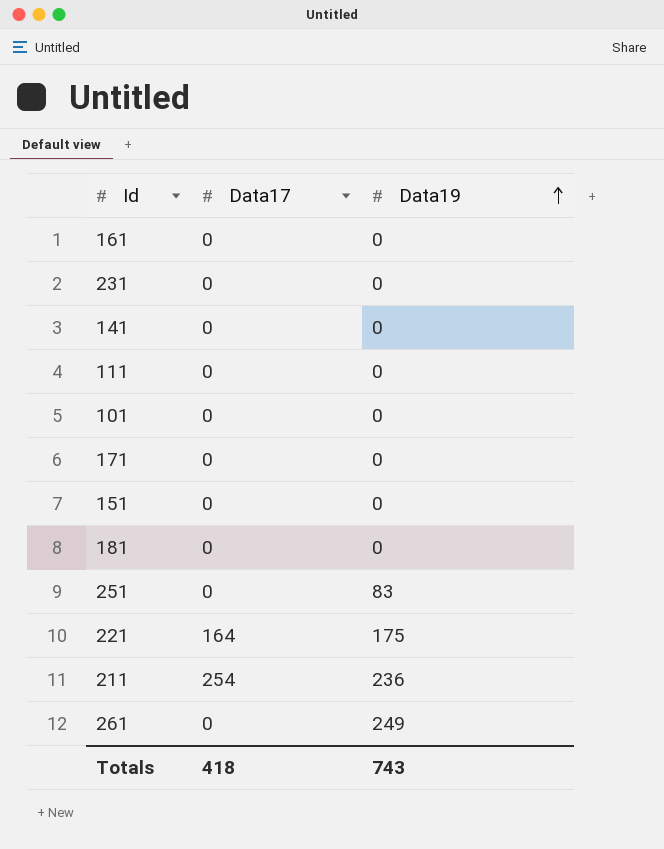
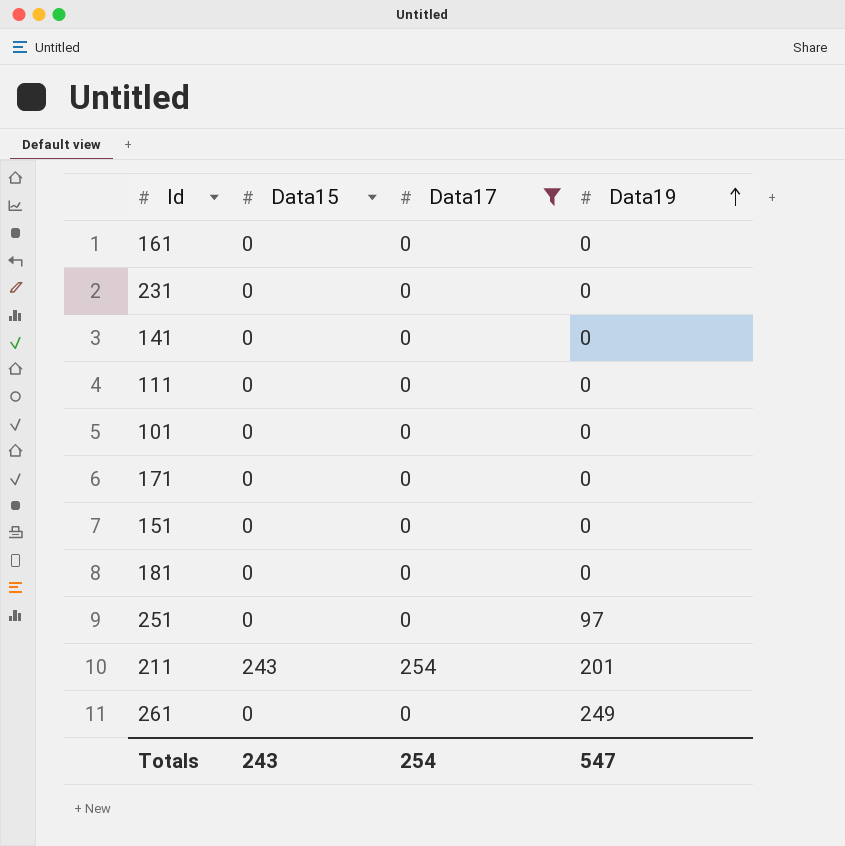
filter: none -> Data17 != 164
column Data15 | position: none -> 2
251 | Data19: 83 -> 97
211 | Data19: 236 -> 201
Totals | Data17: 418 -> 254
Totals | Data19: 743 -> 547

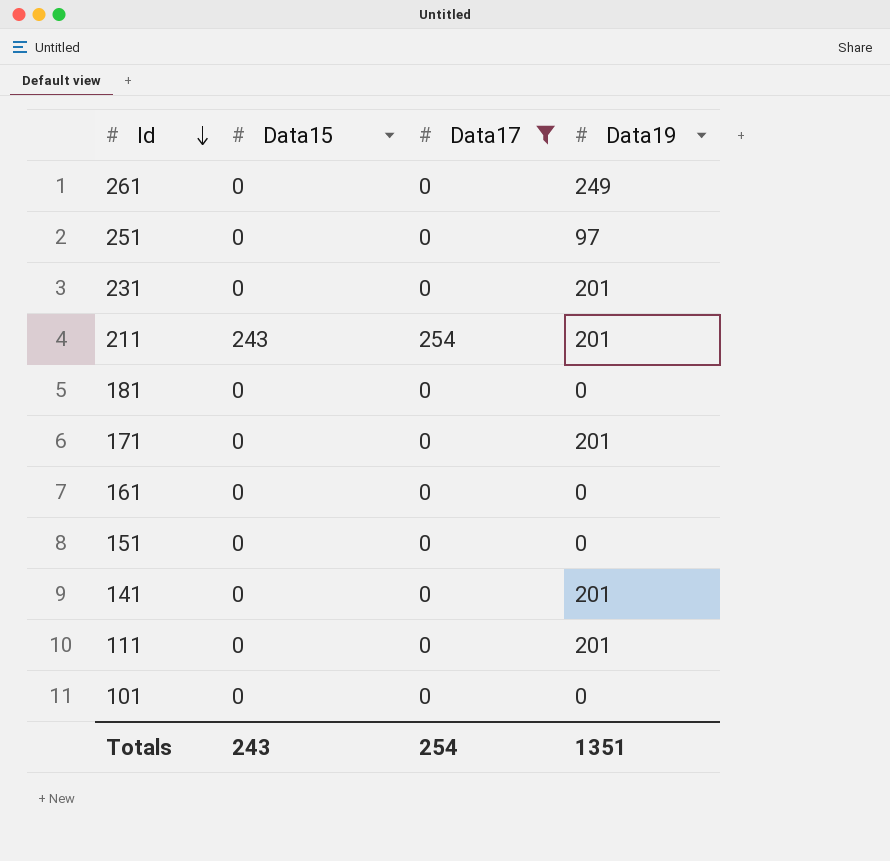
row order: Data19 ascending -> Id descending
231 | Data19: 0 -> 201
171 | Data19: 0 -> 201
141 | Data19: 0 -> 201
111 | Data19: 0 -> 201
Totals | Data19: 547 -> 1351

